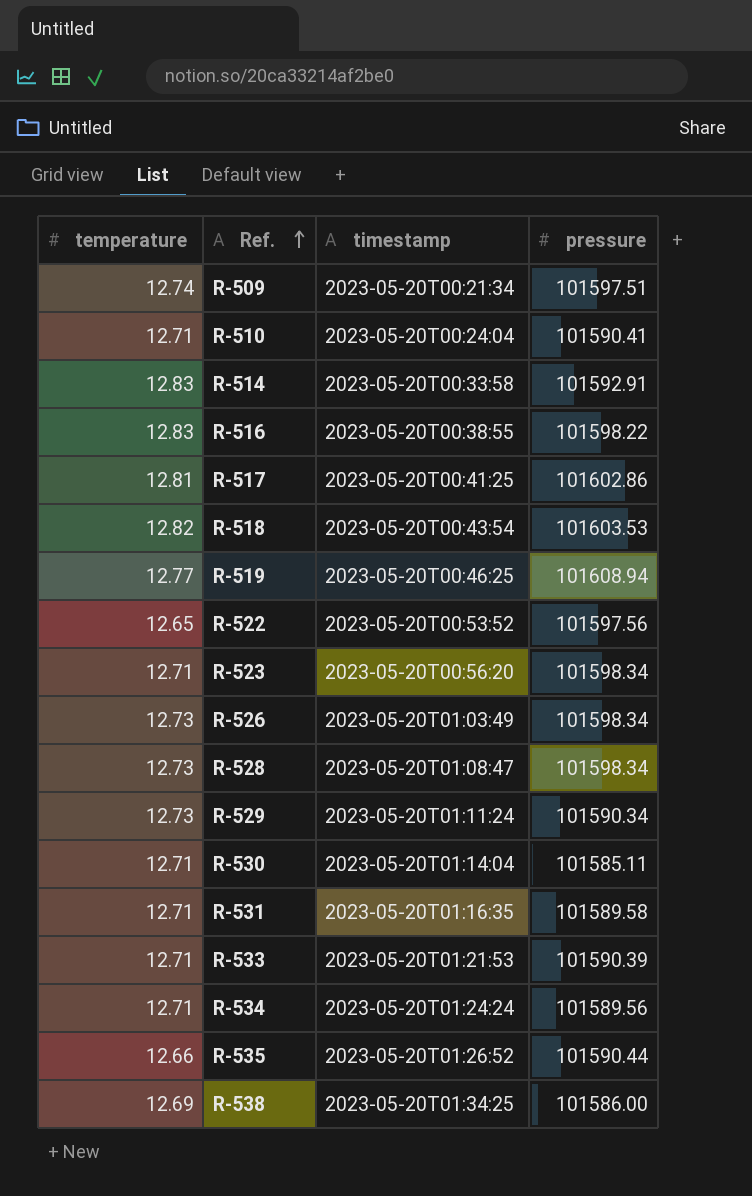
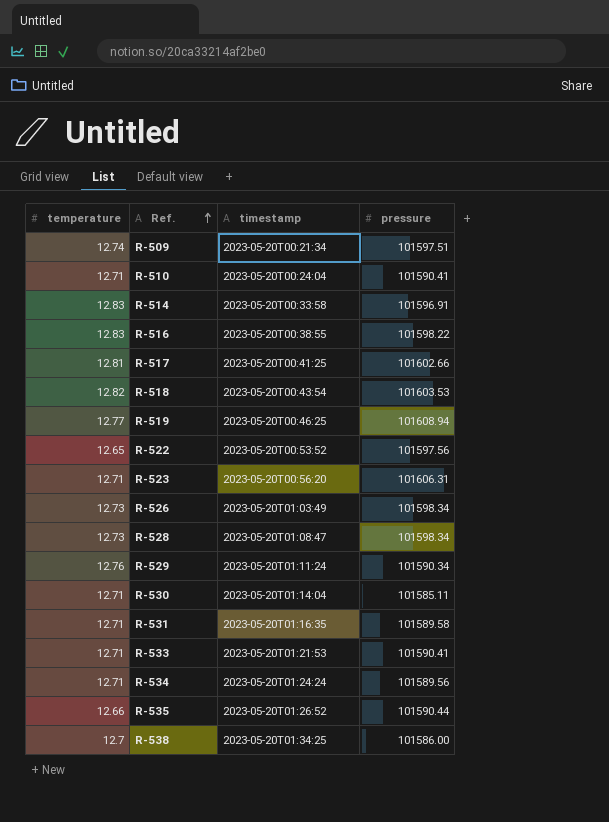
R-514 | pressure: 101592.91 -> 101596.91
R-517 | pressure: 101602.86 -> 101602.66
R-523 | pressure: 101598.34 -> 101606.31
R-529 | temperature: 12.73 -> 12.76
R-533 | pressure: 101590.39 -> 101590.41
R-538 | temperature: 12.69 -> 12.7

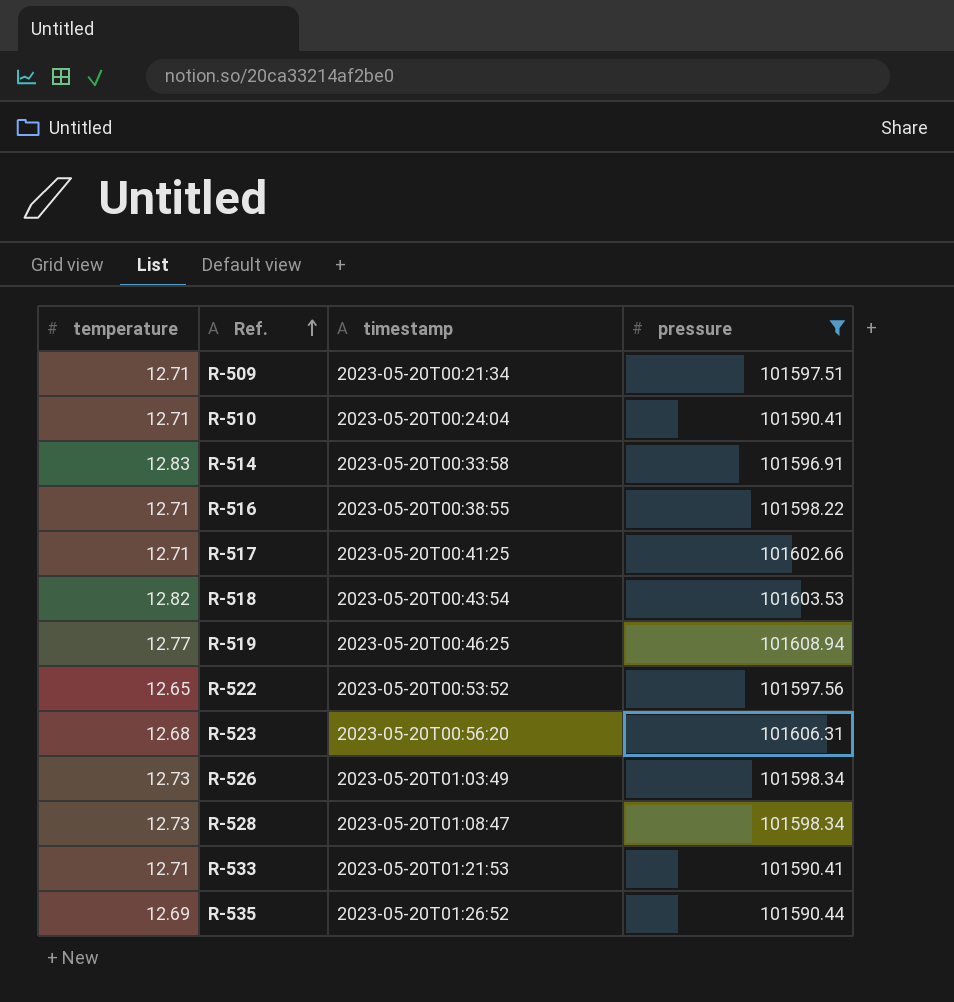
filter: none -> pressure >= 101590.41
R-509 | temperature: 12.74 -> 12.71
R-516 | temperature: 12.83 -> 12.71
R-517 | temperature: 12.81 -> 12.71
R-523 | temperature: 12.71 -> 12.68
R-535 | temperature: 12.66 -> 12.69

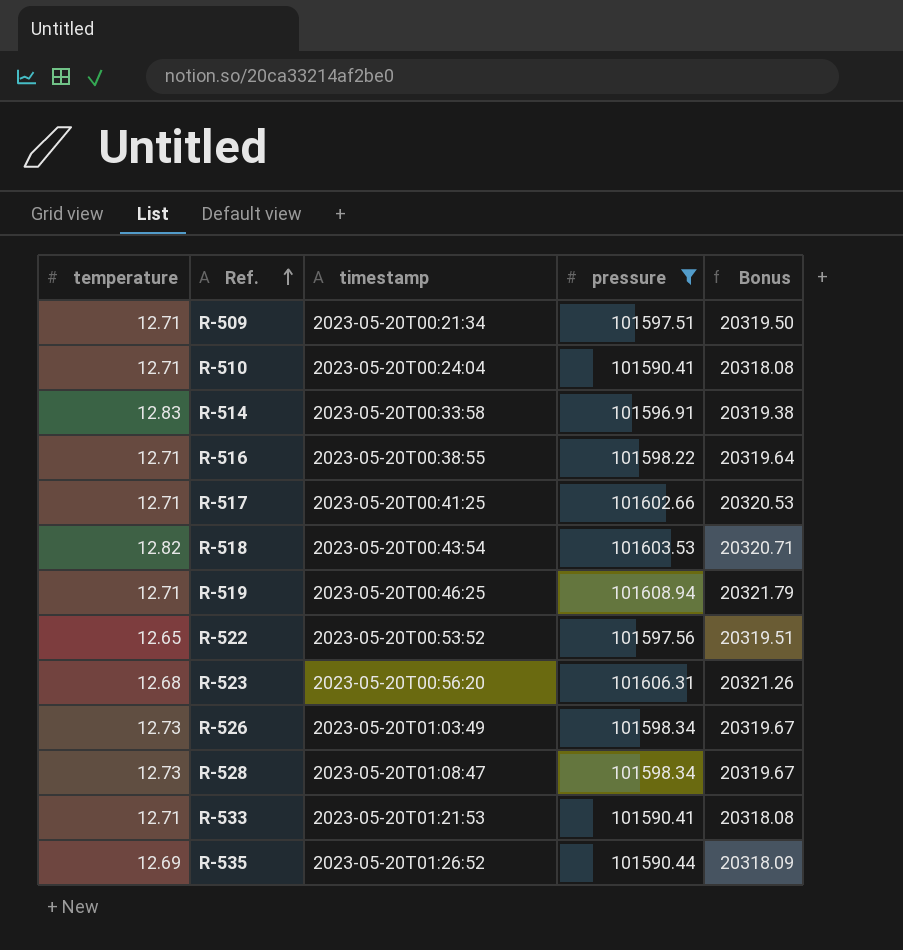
column Bonus | formula: none -> [pressure] * 0.2
R-519 | temperature: 12.77 -> 12.71

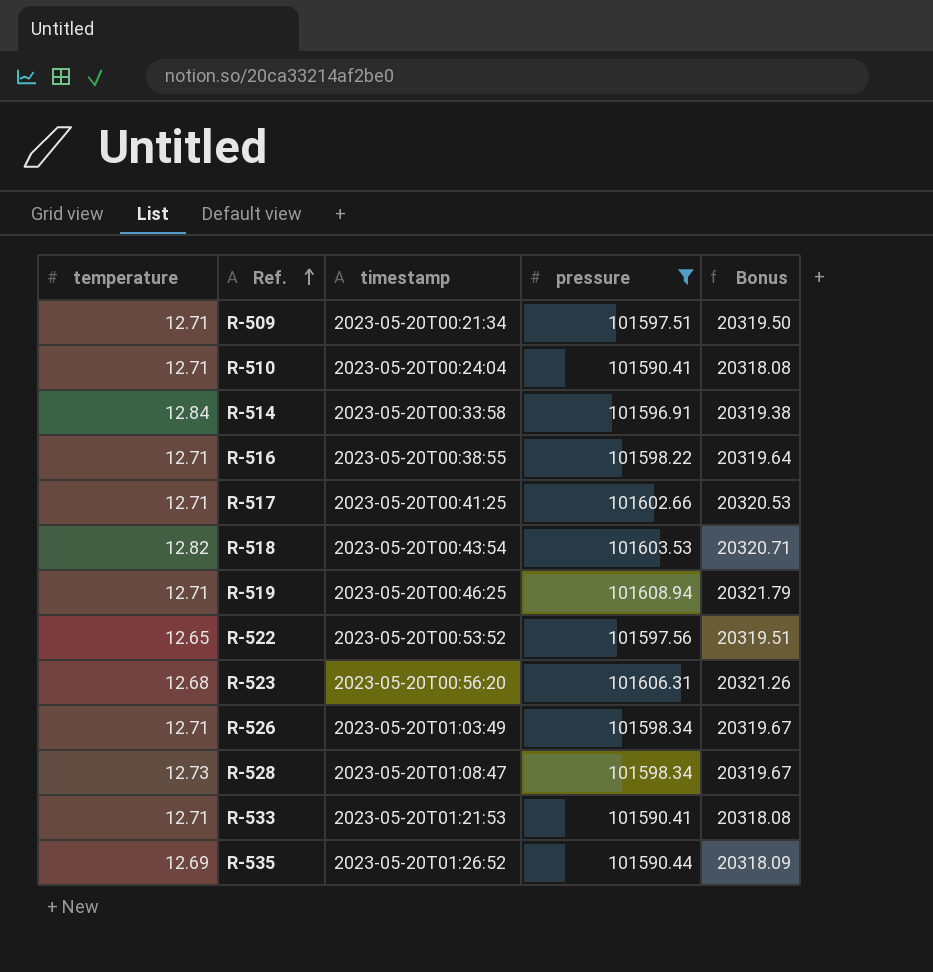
R-514 | temperature: 12.83 -> 12.84
R-526 | temperature: 12.73 -> 12.71

